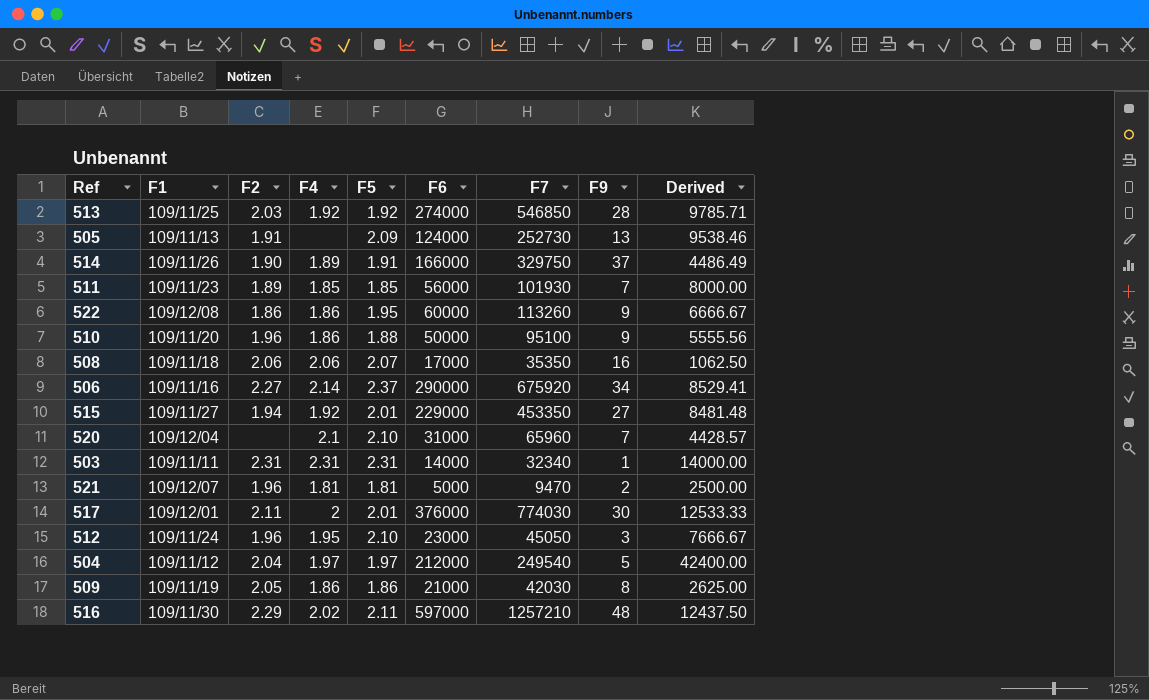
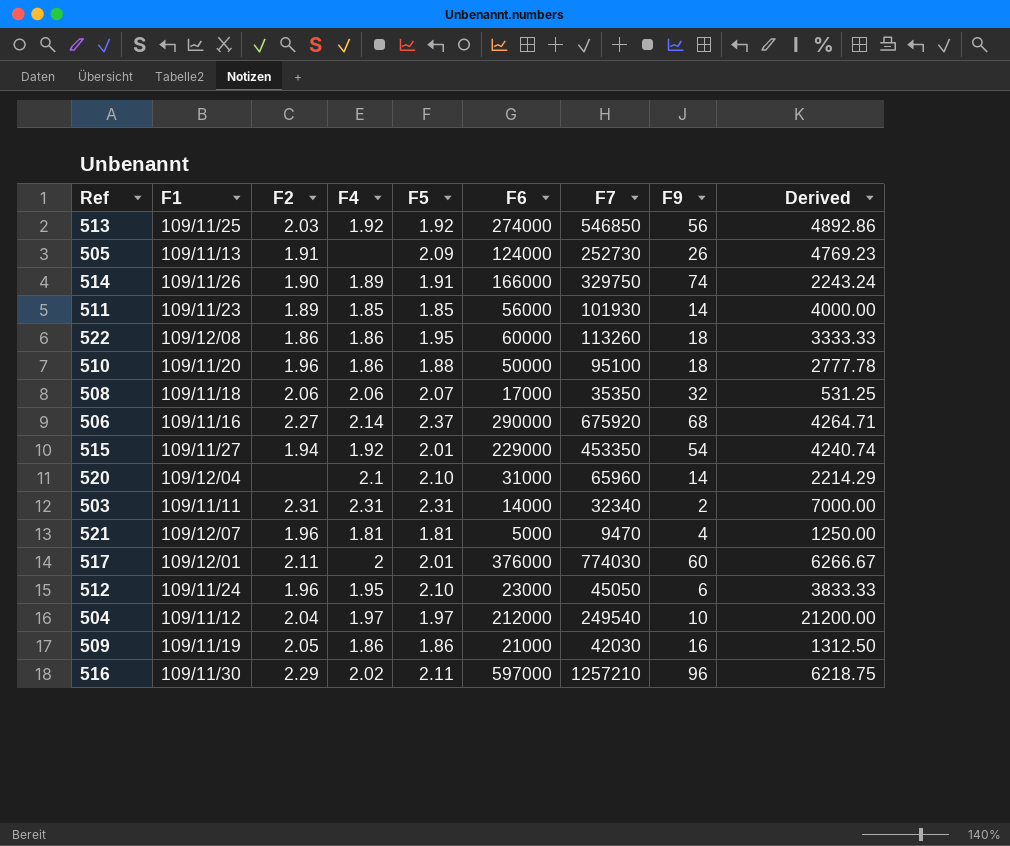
513 | F9: 28 -> 56
513 | Derived: 9785.71 -> 4892.86
505 | F9: 13 -> 26
505 | Derived: 9538.46 -> 4769.23
514 | F9: 37 -> 74
514 | Derived: 4486.49 -> 2243.24
511 | F9: 7 -> 14
511 | Derived: 8000.00 -> 4000.00
522 | F9: 9 -> 18
522 | Derived: 6666.67 -> 3333.33
510 | F9: 9 -> 18
510 | Derived: 5555.56 -> 2777.78
508 | F9: 16 -> 32
508 | Derived: 1062.50 -> 531.25
506 | F9: 34 -> 68
506 | Derived: 8529.41 -> 4264.71
515 | F9: 27 -> 54
515 | Derived: 8481.48 -> 4240.74
520 | F9: 7 -> 14
520 | Derived: 4428.57 -> 2214.29
503 | F9: 1 -> 2
503 | Derived: 14000.00 -> 7000.00
521 | F9: 2 -> 4
521 | Derived: 2500.00 -> 1250.00
517 | F9: 30 -> 60
517 | Derived: 12533.33 -> 6266.67
512 | F9: 3 -> 6
512 | Derived: 7666.67 -> 3833.33
504 | F9: 5 -> 10
504 | Derived: 42400.00 -> 21200.00
509 | F9: 8 -> 16
509 | Derived: 2625.00 -> 1312.50
516 | F9: 48 -> 96
516 | Derived: 12437.50 -> 6218.75

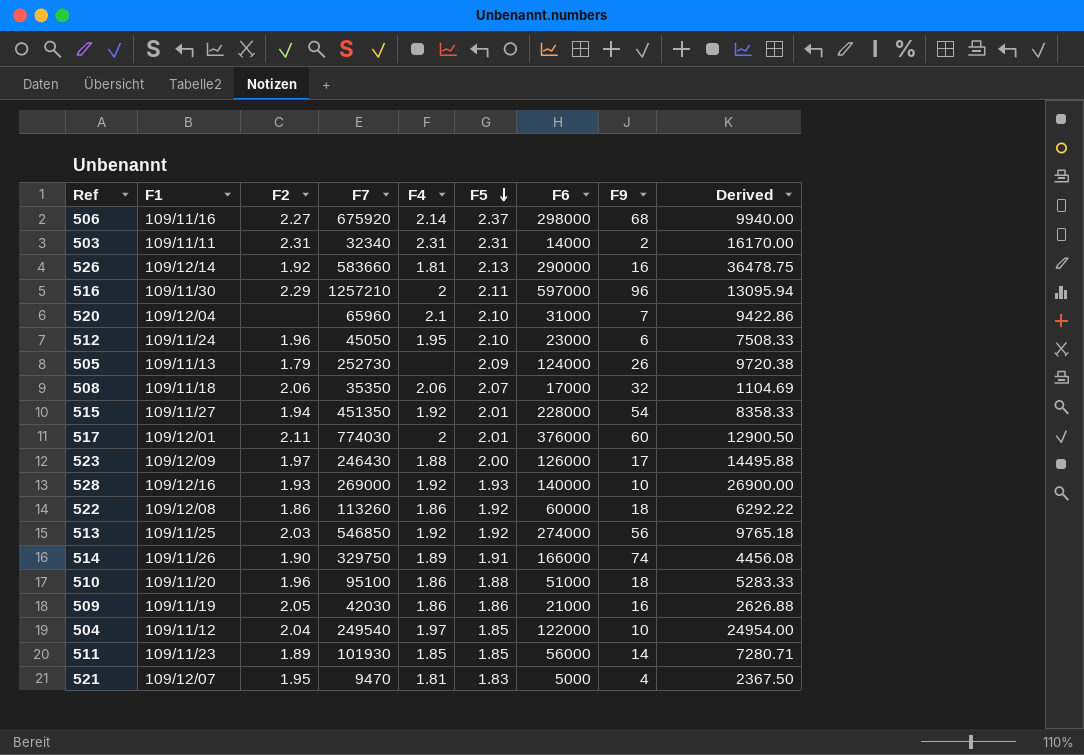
row order: none -> F5 descending
column F7 | position: 7 -> 4
column Derived | formula: [F6] / [F9] -> [F7] / [F9]
506 | F6: 290000 -> 298000
row 526: none -> 109/12/14 | 1.92 | 583660 | 1.81 | 2.13 | 290000 | 16 | 36478.75
516 | F4: 2.02 -> 2
520 | F9: 14 -> 7
505 | F2: 1.91 -> 1.79
515 | F7: 453350 -> 451350
515 | F6: 229000 -> 228000
row 523: none -> 109/12/09 | 1.97 | 246430 | 1.88 | 2.00 | 126000 | 17 | 14495.88
row 528: none -> 109/12/16 | 1.93 | 269000 | 1.92 | 1.93 | 140000 | 10 | 26900.00
522 | F5: 1.95 -> 1.92
510 | F6: 50000 -> 51000
504 | F5: 1.97 -> 1.85
504 | F6: 212000 -> 122000
521 | F2: 1.96 -> 1.95
521 | F5: 1.81 -> 1.83

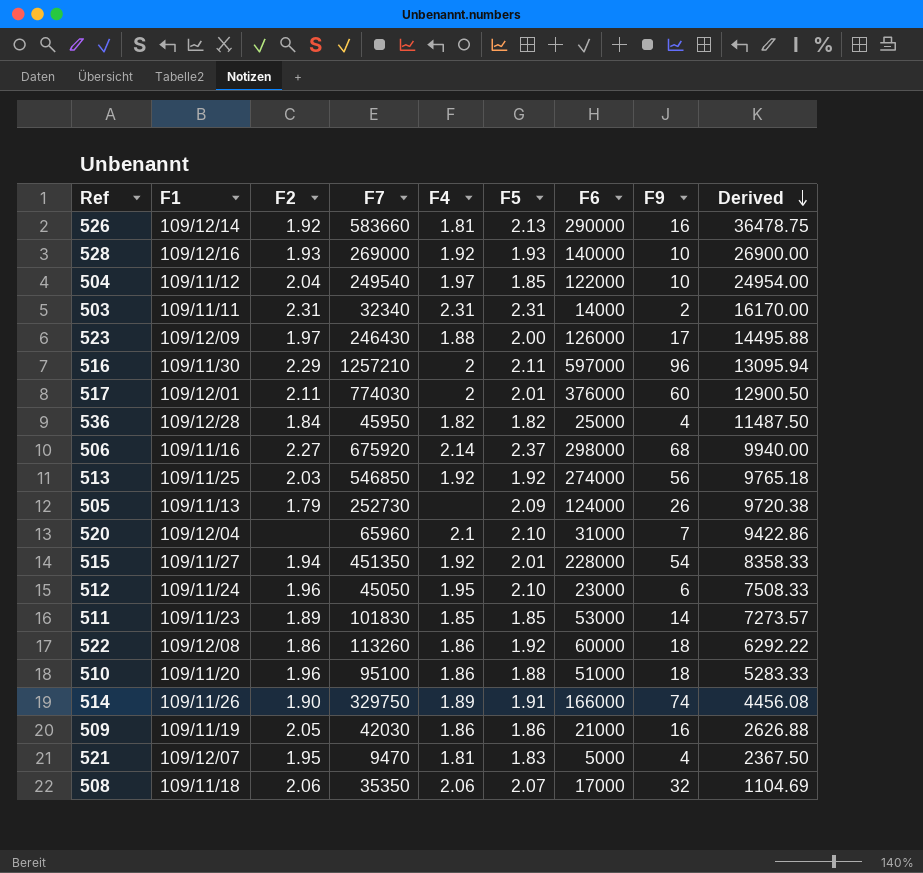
row order: F5 descending -> Derived descending
row 536: none -> 109/12/28 | 1.84 | 45950 | 1.82 | 1.82 | 25000 | 4 | 11487.50
511 | F7: 101930 -> 101830
511 | F6: 56000 -> 53000
511 | Derived: 7280.71 -> 7273.57

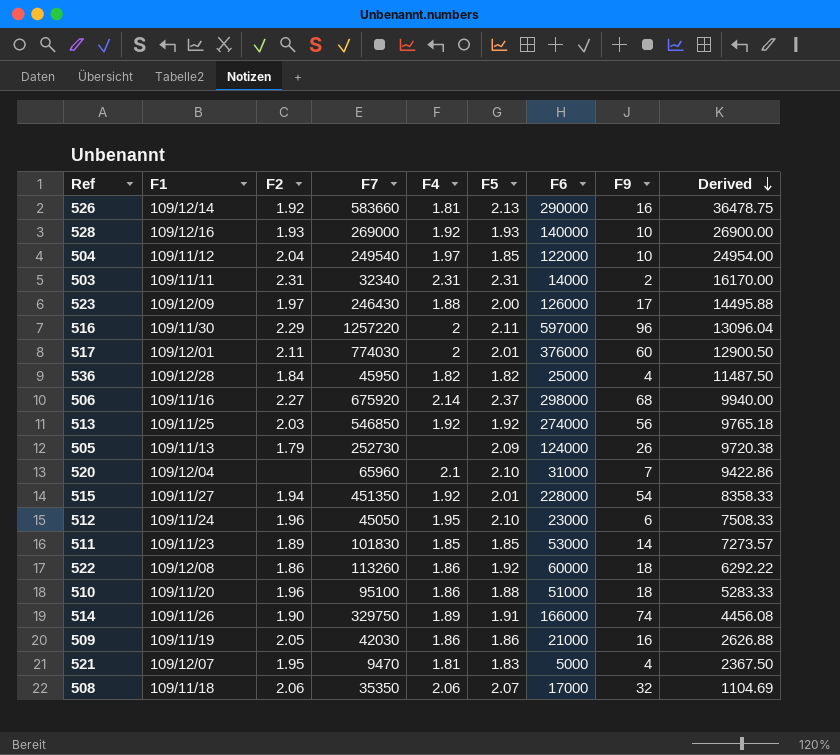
516 | F7: 1257210 -> 1257220
516 | Derived: 13095.94 -> 13096.04

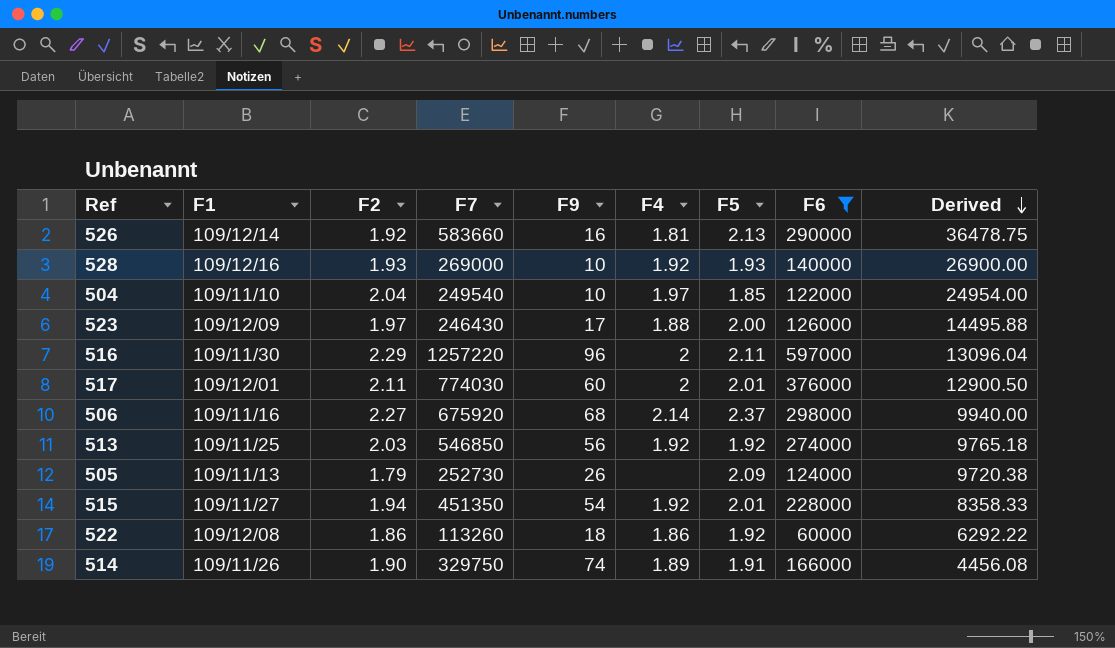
filter: none -> F6 >= 60000
column F9 | position: 8 -> 5
504 | F1: 109/11/12 -> 109/11/10

